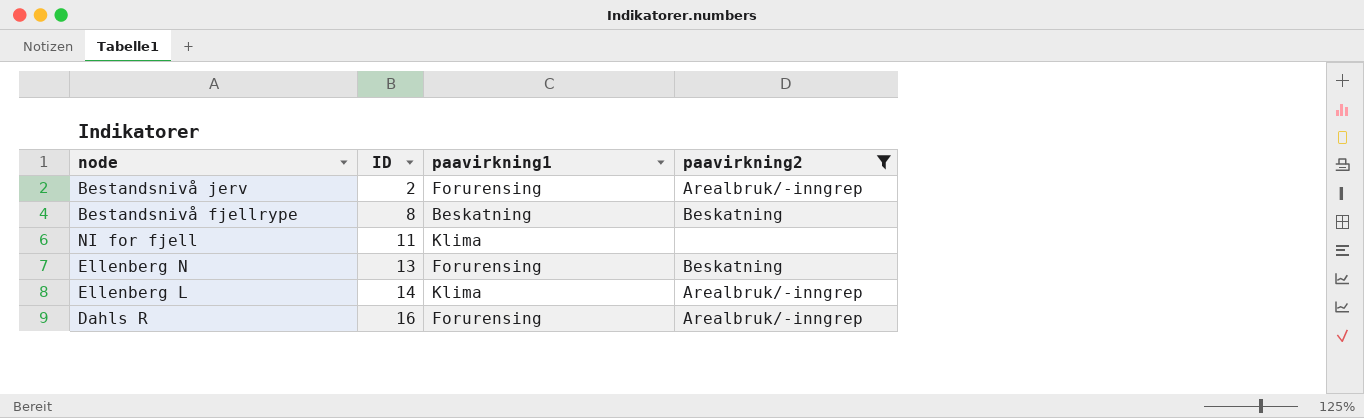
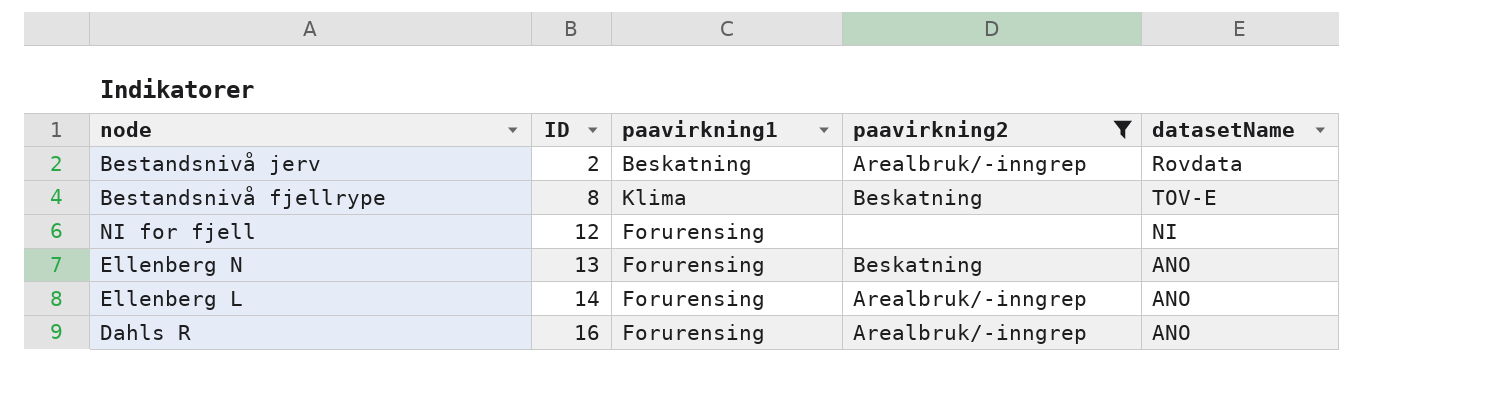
column datasetName | position: none -> 5
Bestandsnivå jerv | paavirkning1: Forurensing -> Beskatning
Bestandsnivå fjellrype | paavirkning1: Beskatning -> Klima
NI for fjell | ID: 11 -> 12
NI for fjell | paavirkning1: Klima -> Forurensing
Ellenberg L | paavirkning1: Klima -> Forurensing

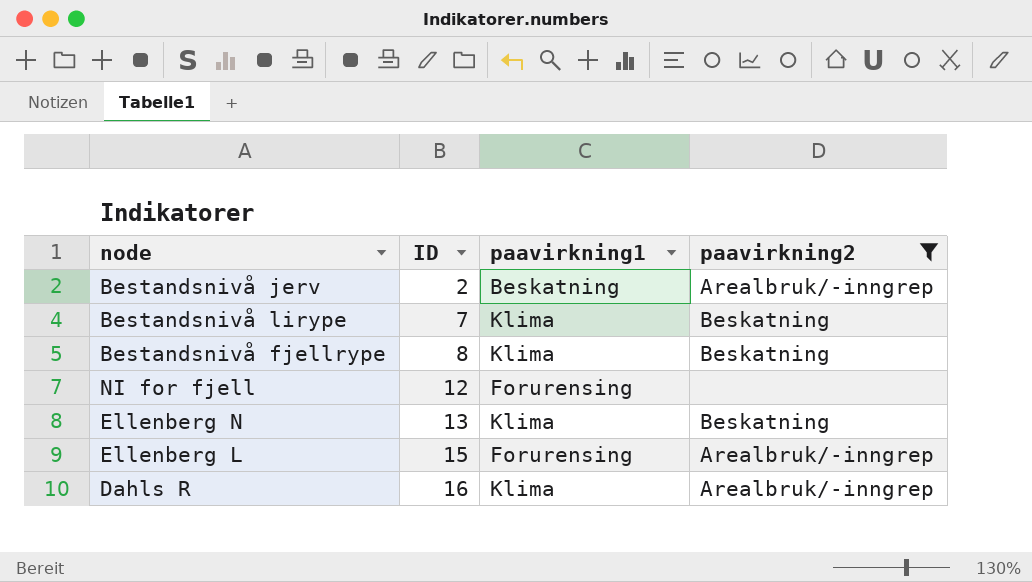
column datasetName | position: 5 -> none
row Bestandsnivå lirype: none -> 7 | Klima | Beskatning
Ellenberg N | paavirkning1: Forurensing -> Klima
Ellenberg L | ID: 14 -> 15
Dahls R | paavirkning1: Forurensing -> Klima

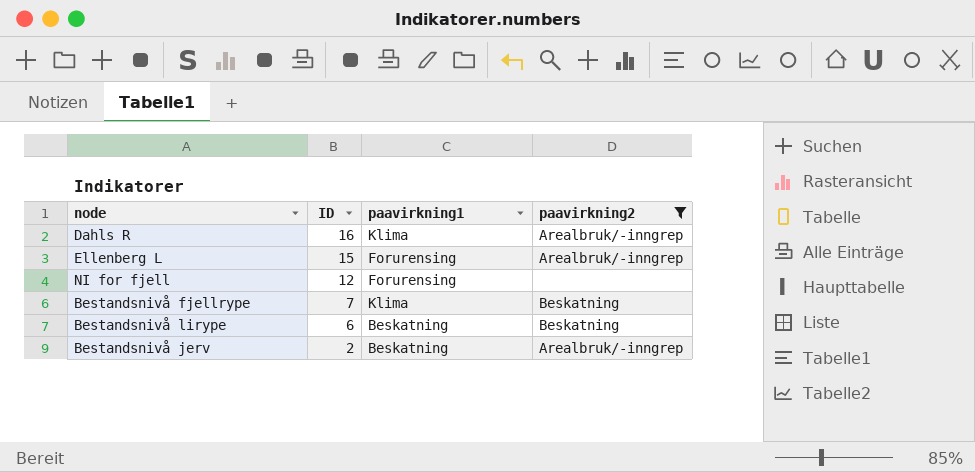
row order: ID ascending -> ID descending
row Ellenberg N: 13 | Klima | Beskatning -> none
Bestandsnivå fjellrype | ID: 8 -> 7
Bestandsnivå lirype | ID: 7 -> 6
Bestandsnivå lirype | paavirkning1: Klima -> Beskatning

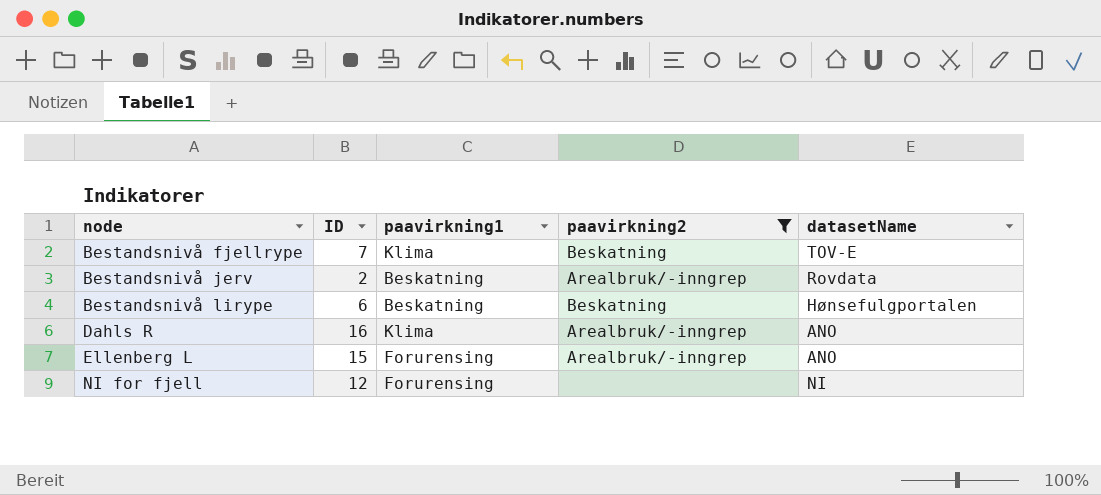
row order: ID descending -> node ascending
column datasetName | position: none -> 5

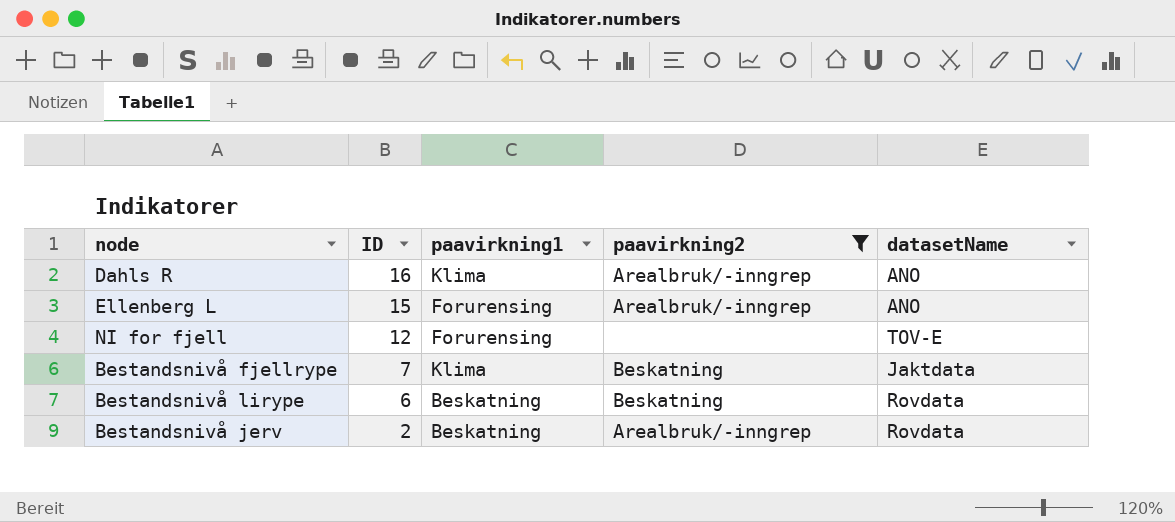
row order: node ascending -> ID descending
NI for fjell | datasetName: NI -> TOV-E
Bestandsnivå fjellrype | datasetName: TOV-E -> Jaktdata
Bestandsnivå lirype | datasetName: Hønsefulgportalen -> Rovdata

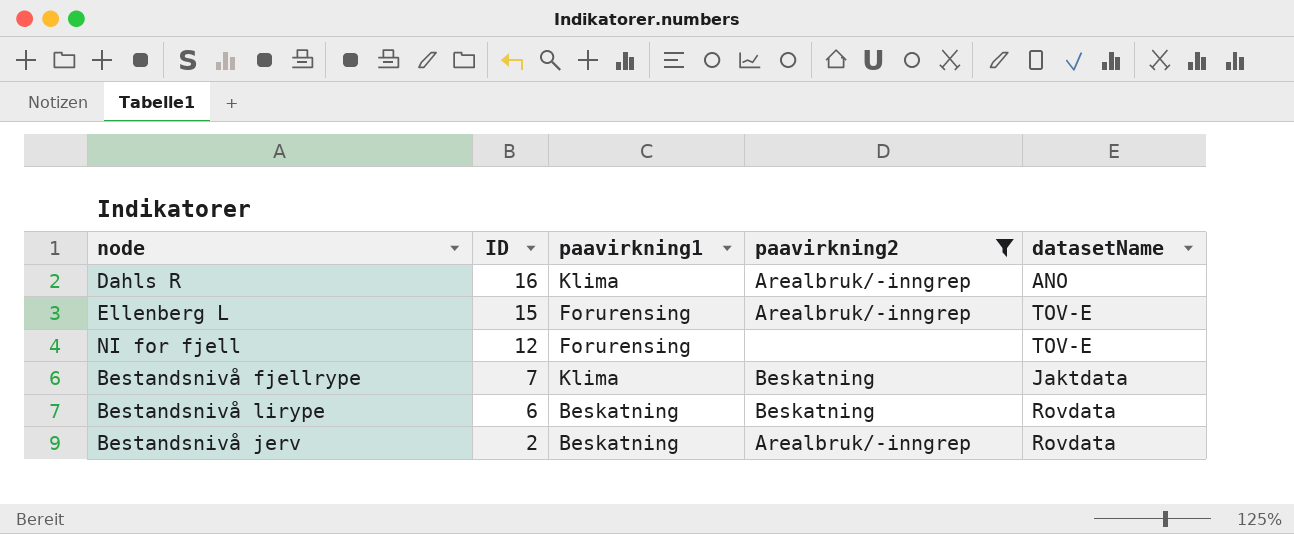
Ellenberg L | datasetName: ANO -> TOV-E

